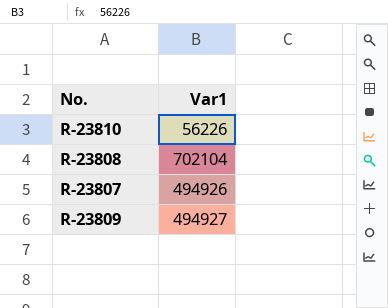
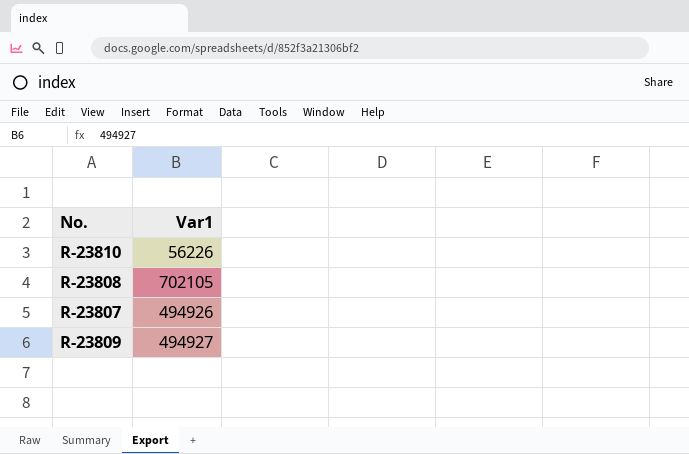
R-23808 | Var1: 702104 -> 702105

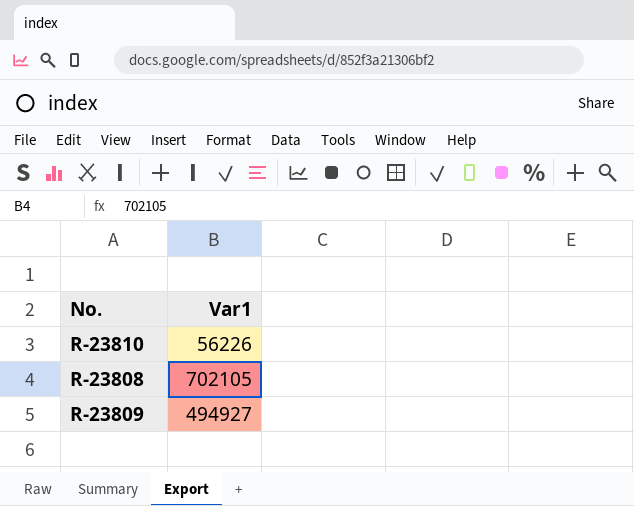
row R-23807: 494926 -> none

